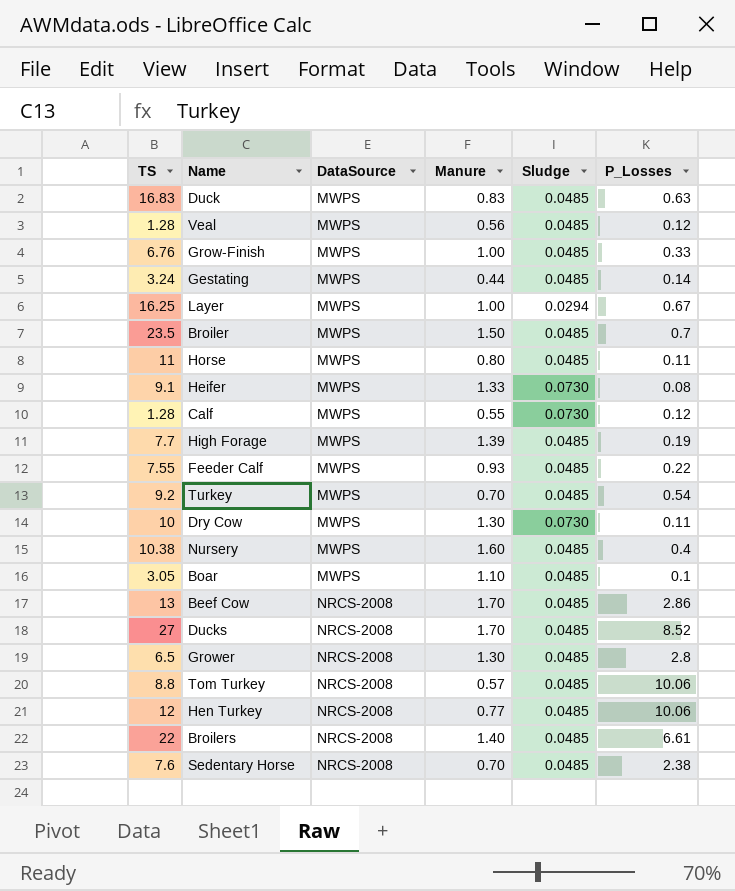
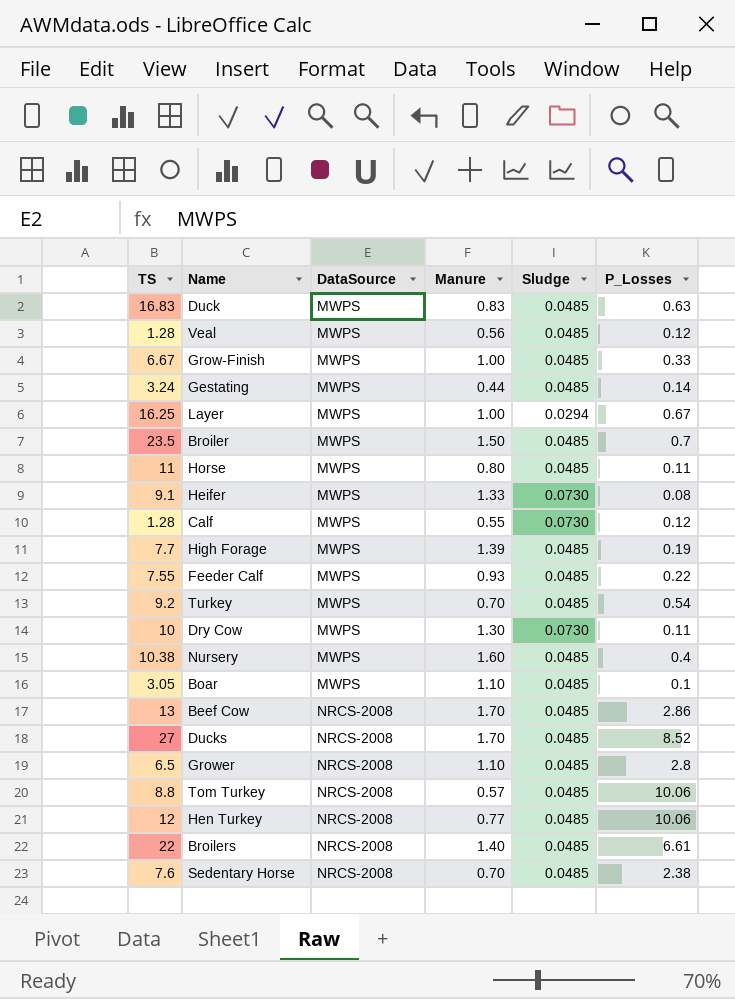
Grow-Finish | TS: 6.76 -> 6.67
Grower | Manure: 1.30 -> 1.10

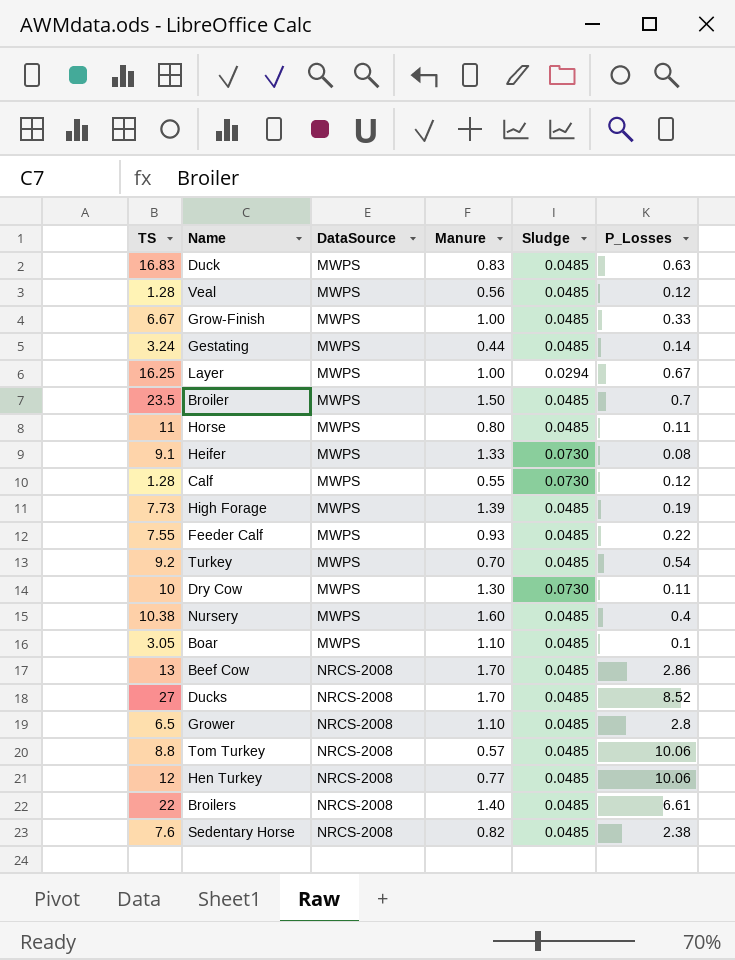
High Forage | TS: 7.7 -> 7.73
Sedentary Horse | Manure: 0.70 -> 0.82

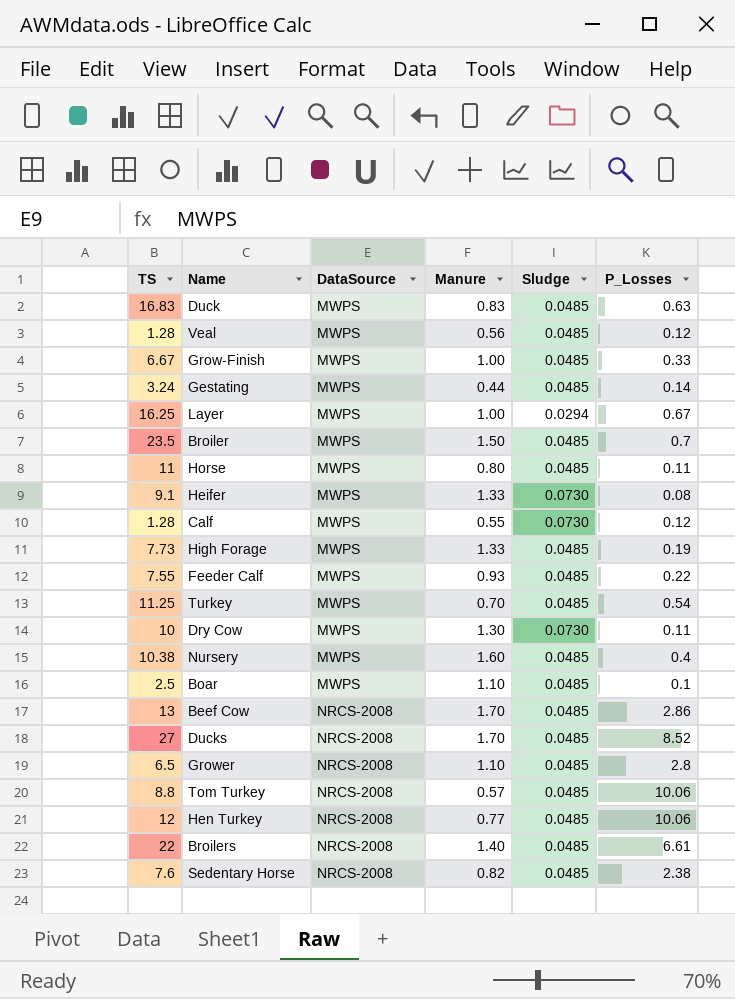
High Forage | Manure: 1.39 -> 1.33
Turkey | TS: 9.2 -> 11.25
Boar | TS: 3.05 -> 2.5

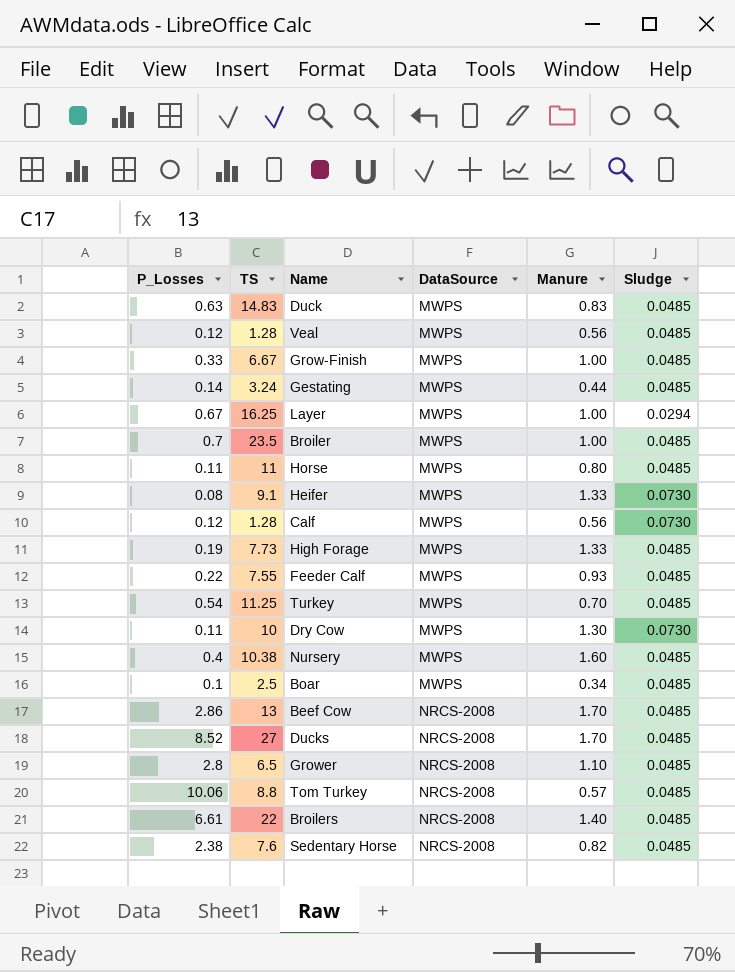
column P_Losses | position: 6 -> 1
row Hen Turkey: 12 | NRCS-2008 | 0.77 | 0.0485 | 10.06 -> none
Duck | TS: 16.83 -> 14.83
Broiler | Manure: 1.50 -> 1.00
Calf | Manure: 0.55 -> 0.56
Boar | Manure: 1.10 -> 0.34

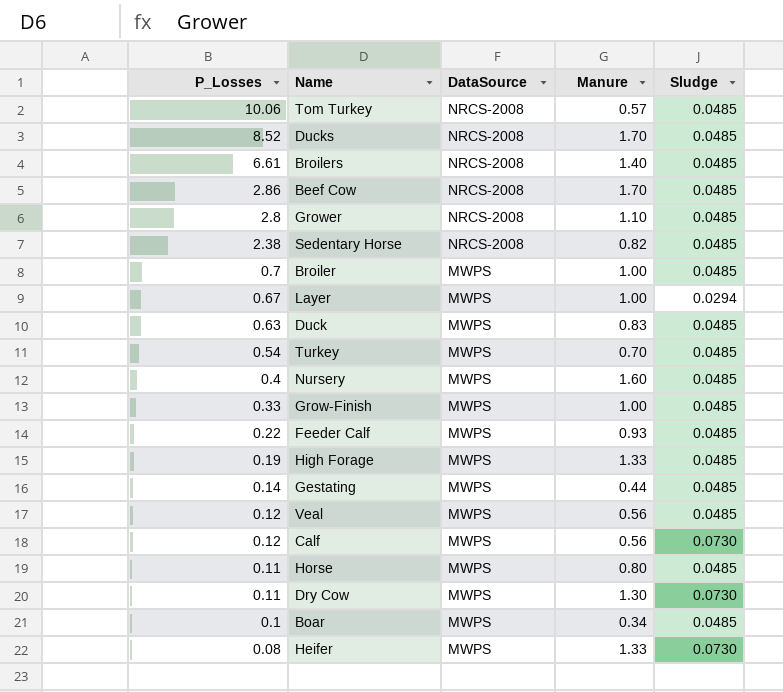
row order: DataSource ascending -> P_Losses descending
column TS | position: 2 -> none

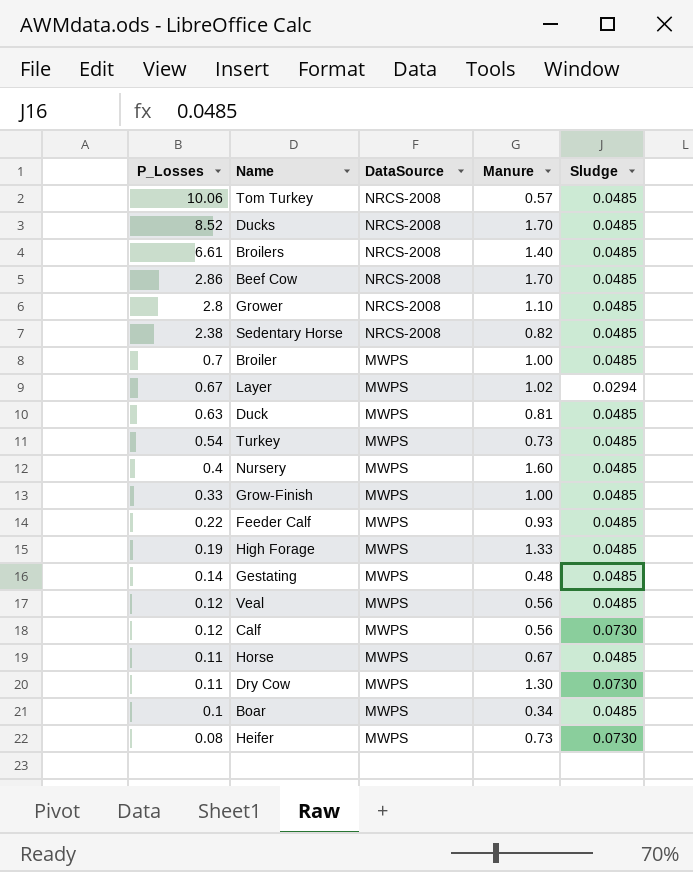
Layer | Manure: 1.00 -> 1.02
Duck | Manure: 0.83 -> 0.81
Turkey | Manure: 0.70 -> 0.73
Gestating | Manure: 0.44 -> 0.48
Horse | Manure: 0.80 -> 0.67
Heifer | Manure: 1.33 -> 0.73

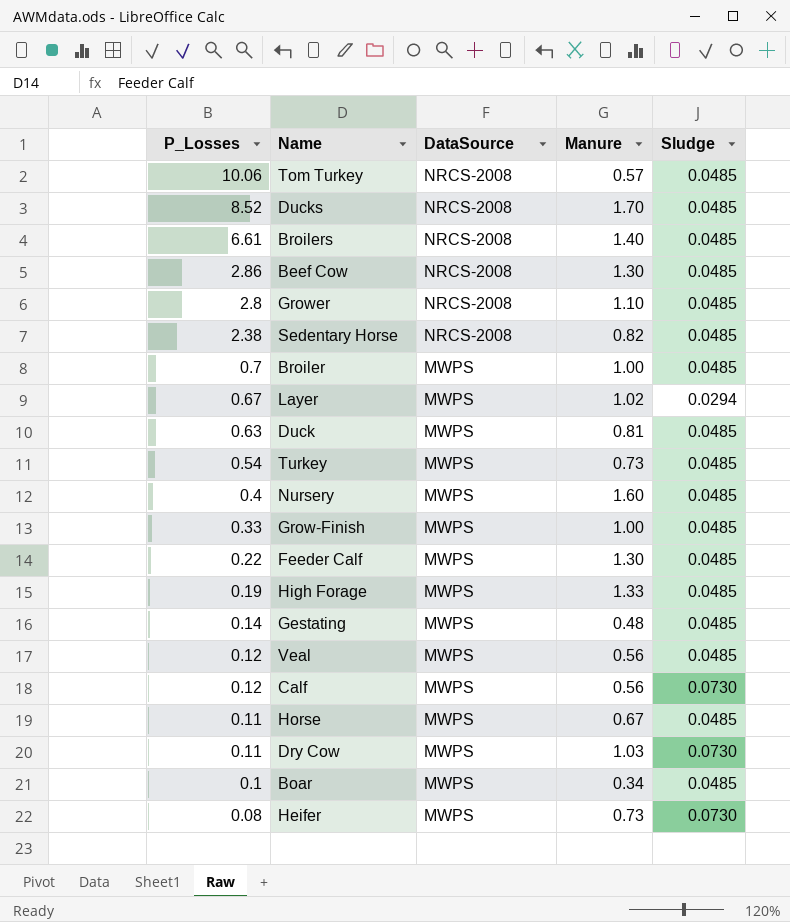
Beef Cow | Manure: 1.70 -> 1.30
Feeder Calf | Manure: 0.93 -> 1.30
Dry Cow | Manure: 1.30 -> 1.03

